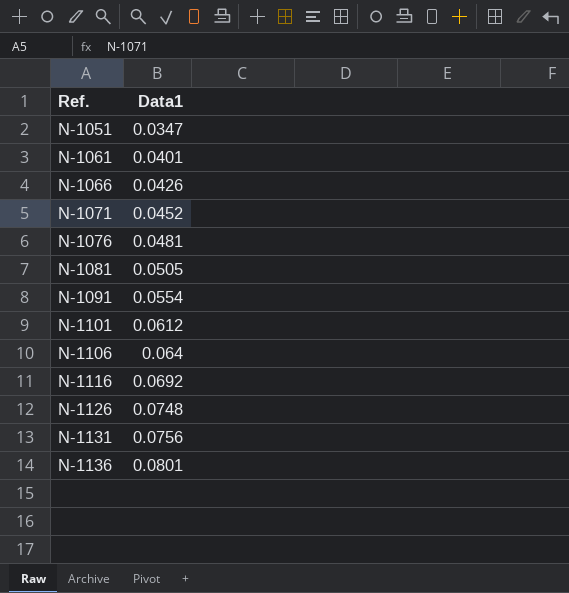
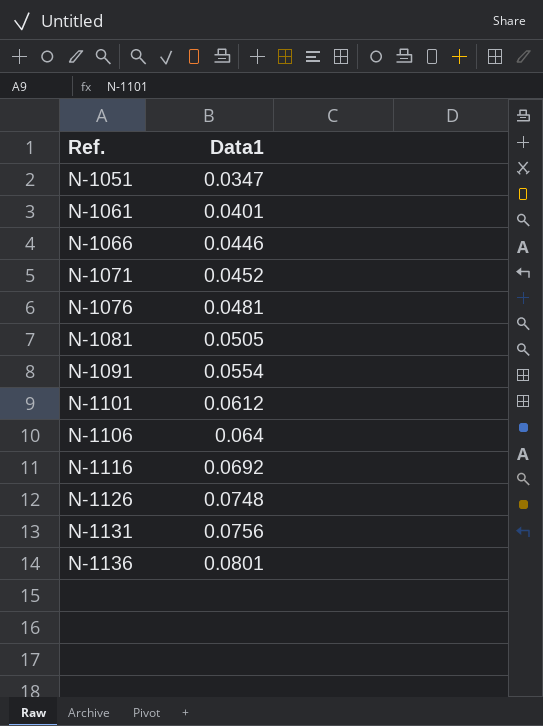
N-1066 | Data1: 0.0426 -> 0.0446

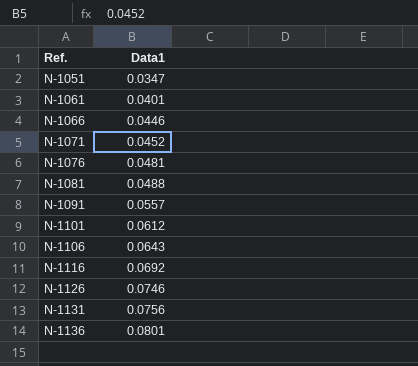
N-1081 | Data1: 0.0505 -> 0.0488
N-1091 | Data1: 0.0554 -> 0.0557
N-1106 | Data1: 0.064 -> 0.0643
N-1126 | Data1: 0.0748 -> 0.0746

